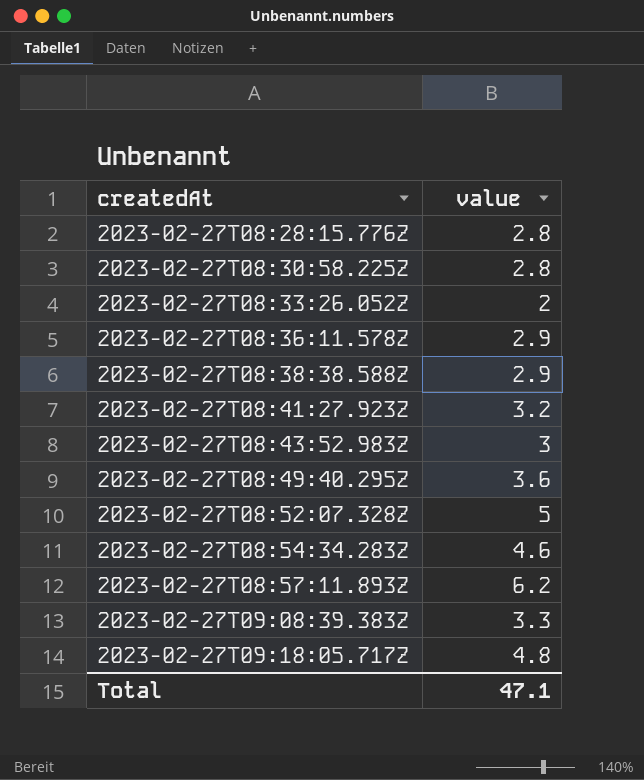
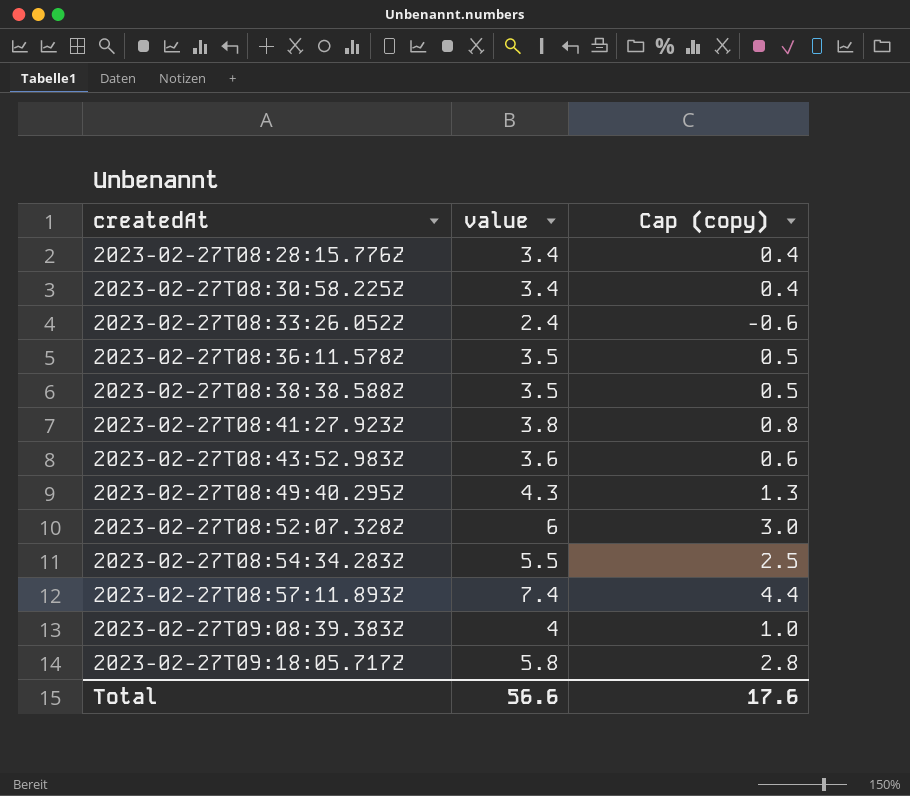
column Cap (copy) | formula: none -> [value] - 3
2023-02-27T08:28:15.776Z | value: 2.8 -> 3.4
2023-02-27T08:30:58.225Z | value: 2.8 -> 3.4
2023-02-27T08:33:26.052Z | value: 2 -> 2.4
2023-02-27T08:36:11.578Z | value: 2.9 -> 3.5
2023-02-27T08:38:38.588Z | value: 2.9 -> 3.5
2023-02-27T08:41:27.923Z | value: 3.2 -> 3.8
2023-02-27T08:43:52.983Z | value: 3 -> 3.6
2023-02-27T08:49:40.295Z | value: 3.6 -> 4.3
2023-02-27T08:52:07.328Z | value: 5 -> 6
2023-02-27T08:54:34.283Z | value: 4.6 -> 5.5
2023-02-27T08:57:11.893Z | value: 6.2 -> 7.4
2023-02-27T09:08:39.383Z | value: 3.3 -> 4
2023-02-27T09:18:05.717Z | value: 4.8 -> 5.8
Total | value: 47.1 -> 56.6

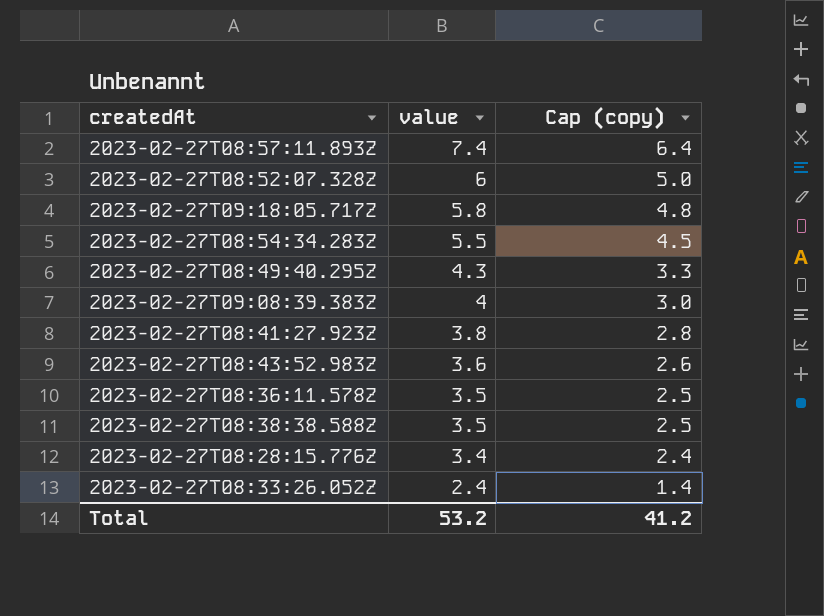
row order: createdAt ascending -> value descending
column Cap (copy) | formula: [value] - 3 -> [value] - 1
row 2023-02-27T08:30:58.225Z: 3.4 | 0.4 -> none
Total | value: 56.6 -> 53.2
Total | Cap (copy): 17.6 -> 41.2

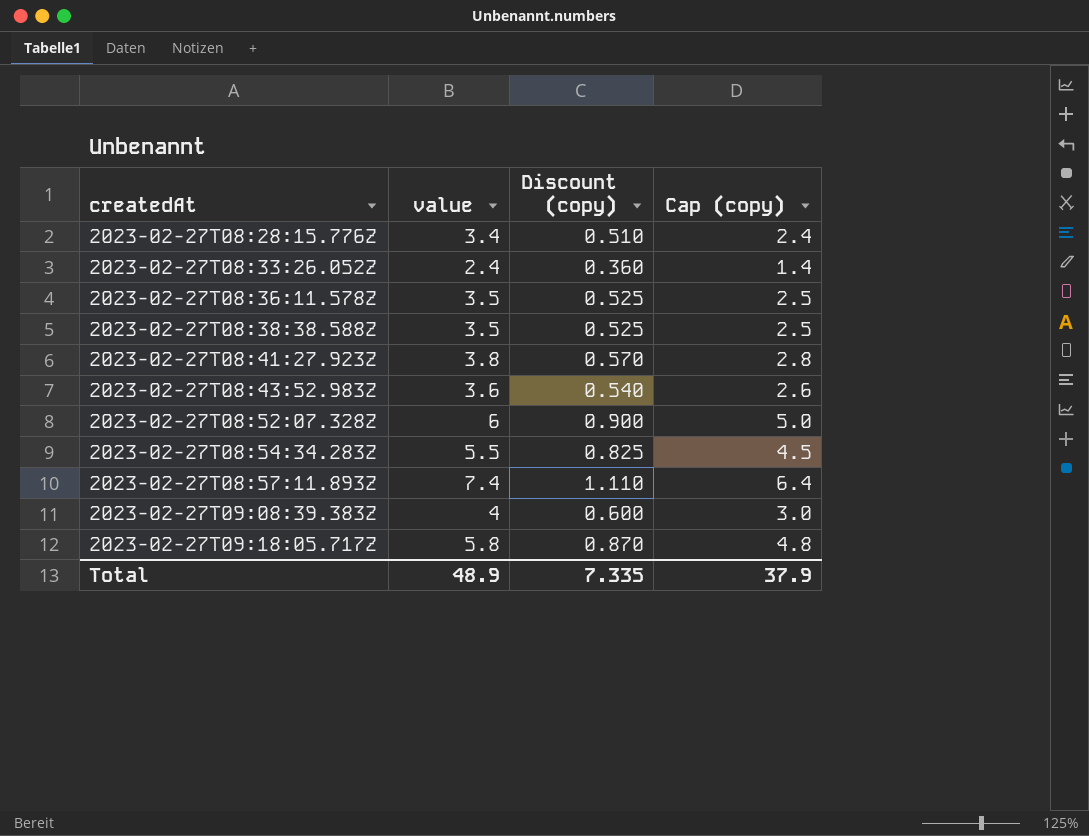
row order: value descending -> createdAt ascending
column Discount (copy) | formula: none -> [value] * 0.15
row 2023-02-27T08:49:40.295Z: 4.3 | 3.3 -> none
Total | value: 53.2 -> 48.9
Total | Cap (copy): 41.2 -> 37.9

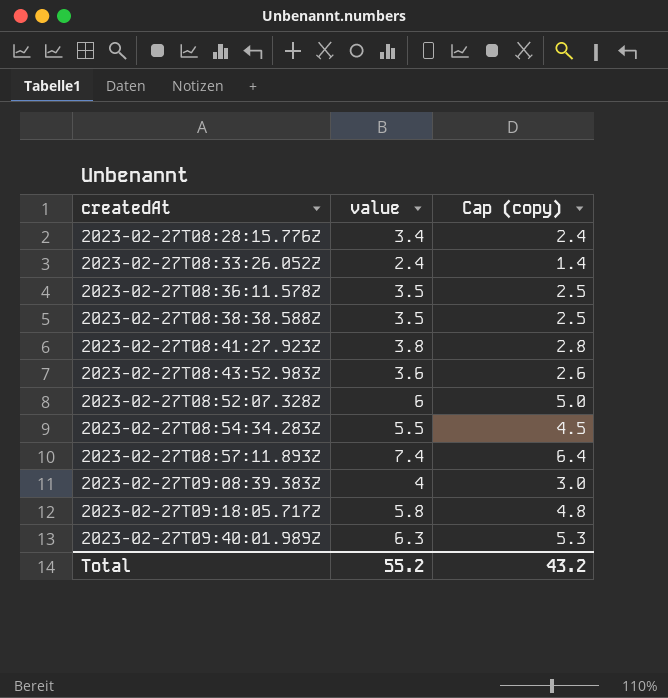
column Discount (copy) | formula: [value] * 0.15 -> none
row 2023-02-27T09:40:01.989Z: none -> 6.3 | 5.3
Total | value: 48.9 -> 55.2
Total | Cap (copy): 37.9 -> 43.2

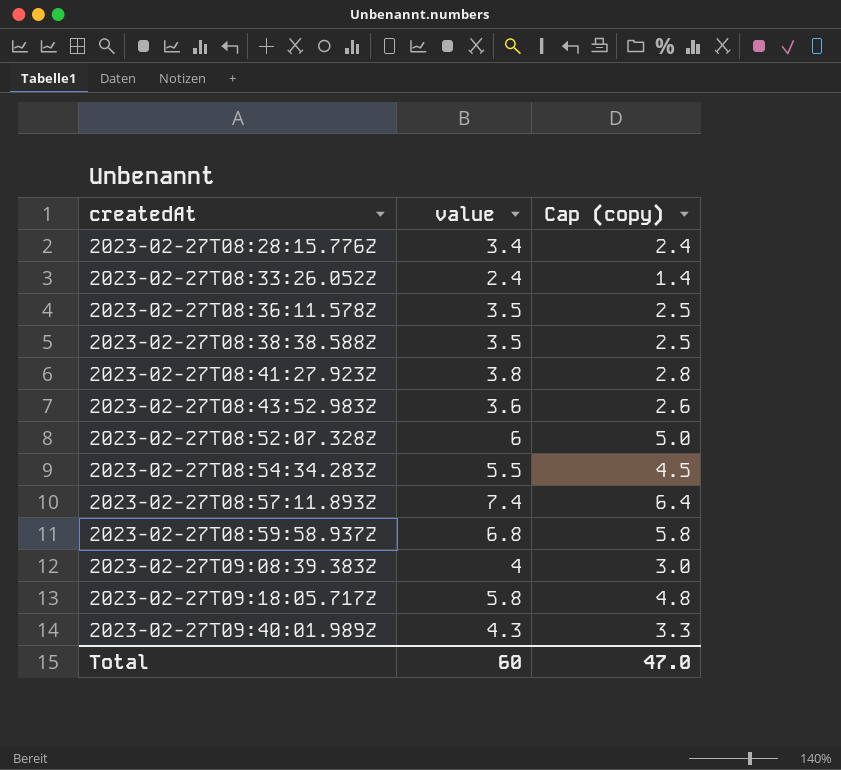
row 2023-02-27T08:59:58.937Z: none -> 6.8 | 5.8
2023-02-27T09:40:01.989Z | value: 6.3 -> 4.3
2023-02-27T09:40:01.989Z | Cap (copy): 5.3 -> 3.3
Total | value: 55.2 -> 60
Total | Cap (copy): 43.2 -> 47.0

